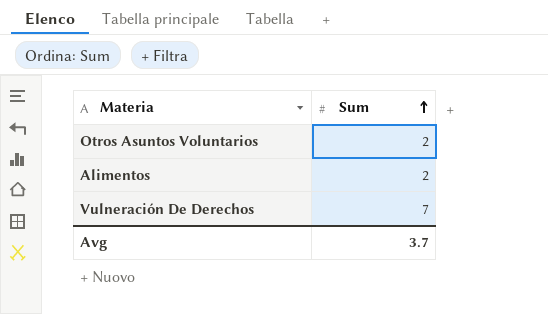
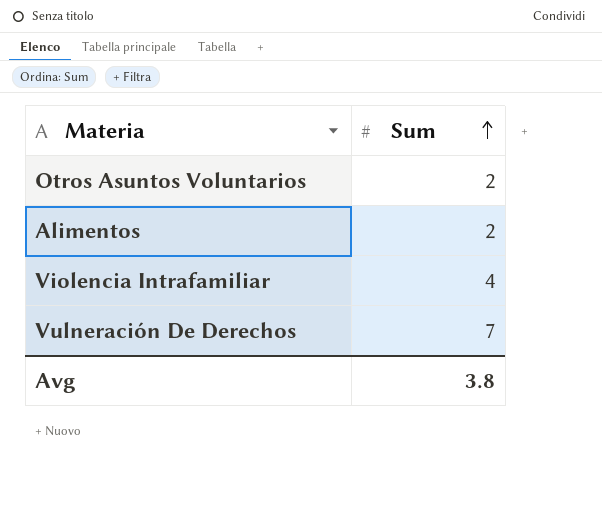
row Violencia Intrafamiliar: none -> 4
Avg | Sum: 3.7 -> 3.8

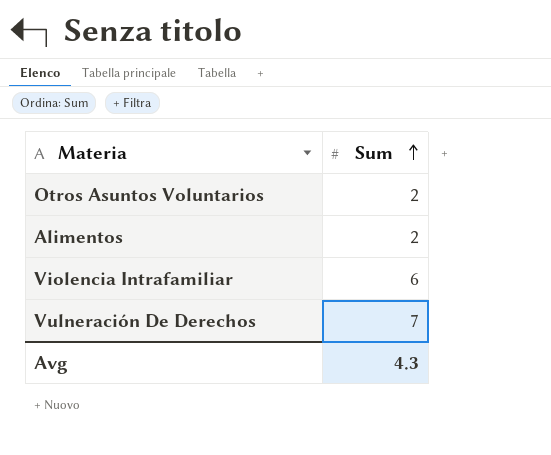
Violencia Intrafamiliar | Sum: 4 -> 6
Avg | Sum: 3.8 -> 4.3

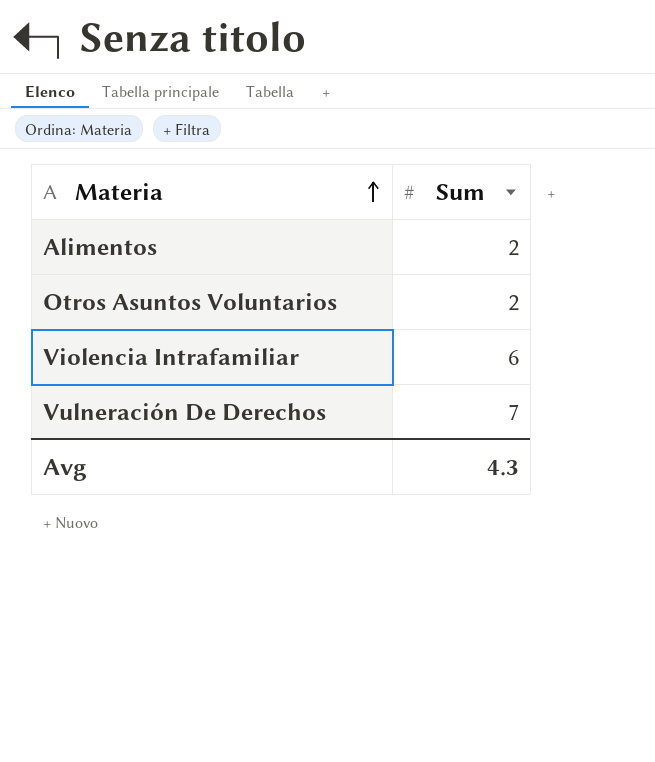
row order: Sum ascending -> Materia ascending

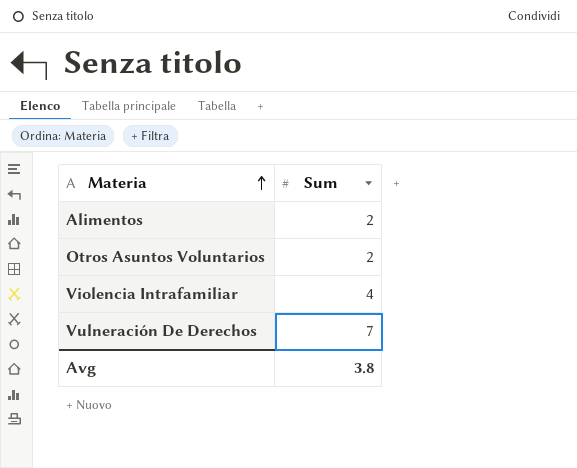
Violencia Intrafamiliar | Sum: 6 -> 4
Avg | Sum: 4.3 -> 3.8

